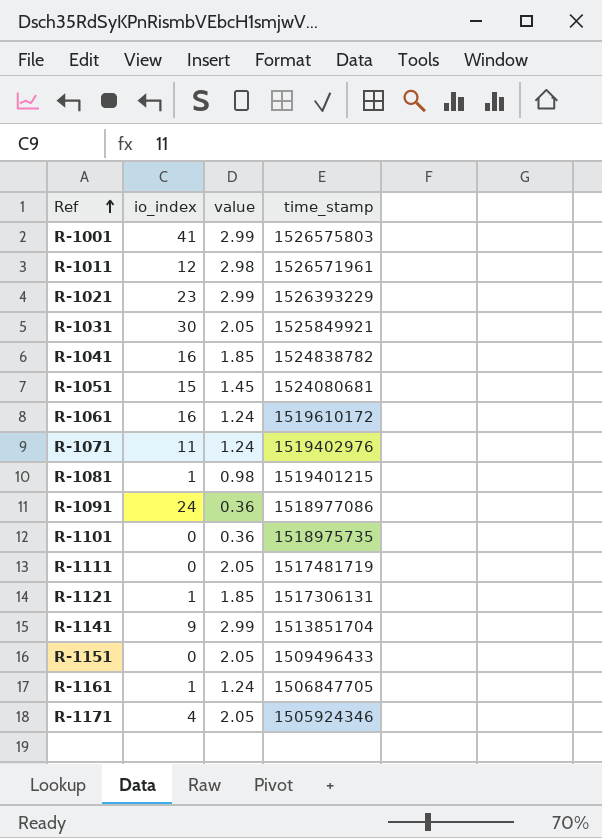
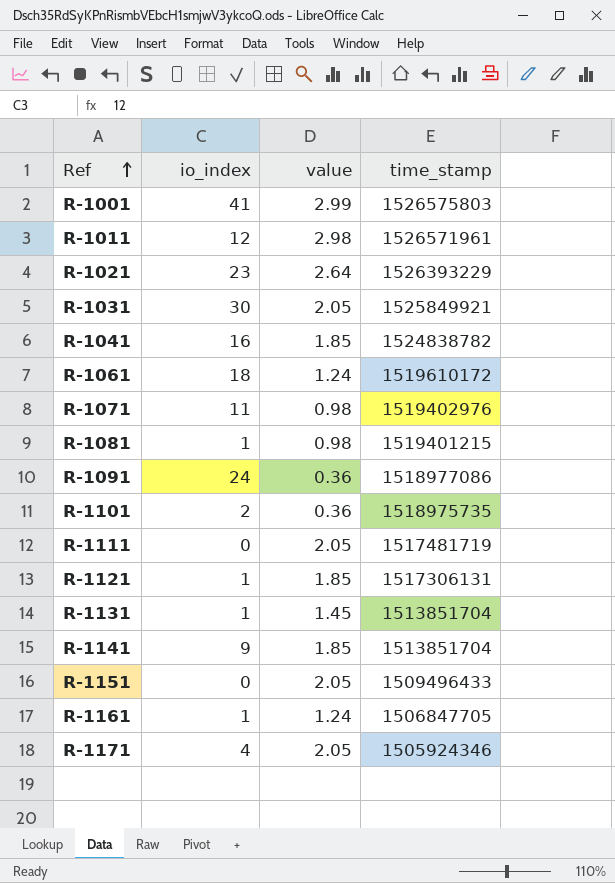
row R-1051: 15 | 1.45 | 1524080681 -> none
R-1021 | value: 2.99 -> 2.64
R-1061 | io_index: 16 -> 18
R-1071 | value: 1.24 -> 0.98
R-1101 | io_index: 0 -> 2
row R-1131: none -> 1 | 1.45 | 1513851704
R-1141 | value: 2.99 -> 1.85

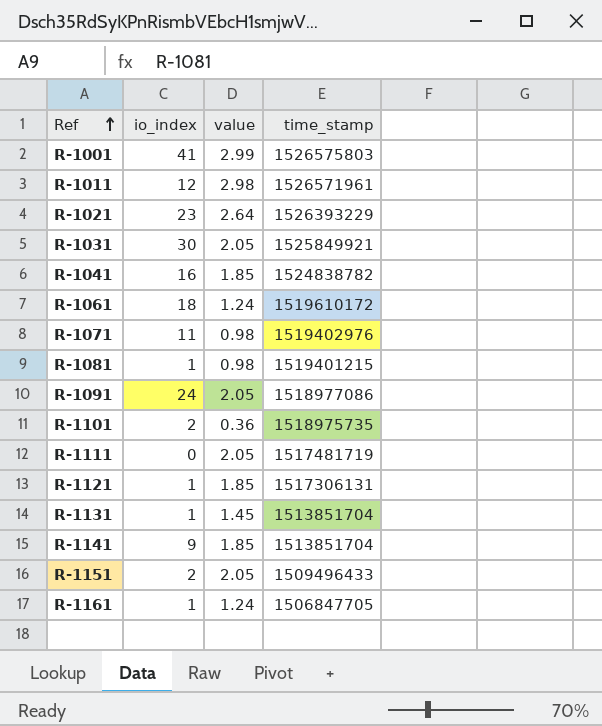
row R-1171: 4 | 2.05 | 1505924346 -> none
R-1091 | value: 0.36 -> 2.05
R-1151 | io_index: 0 -> 2

